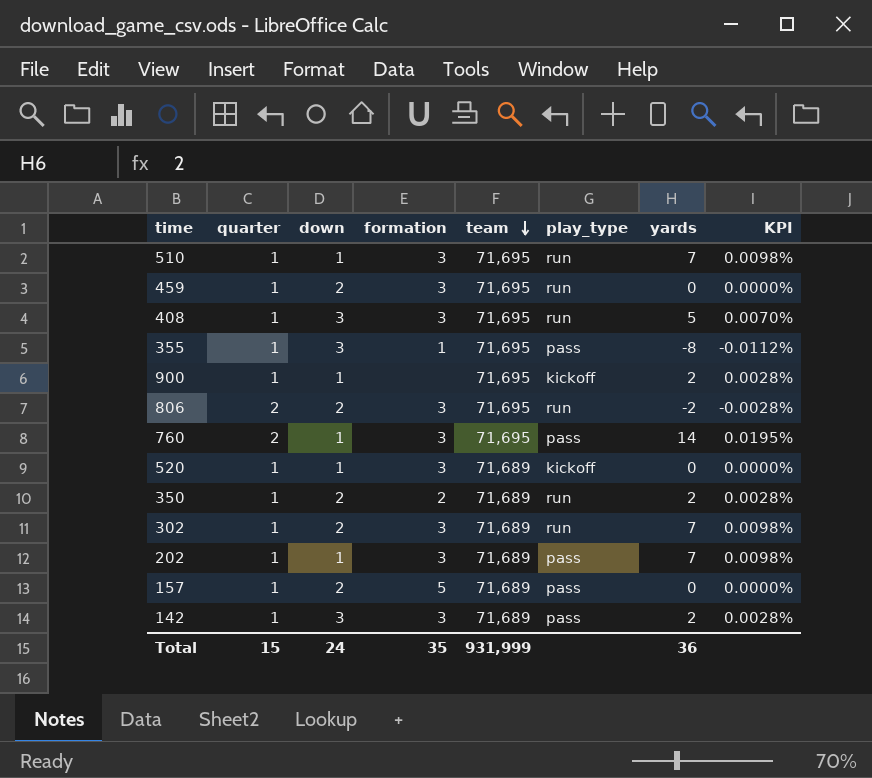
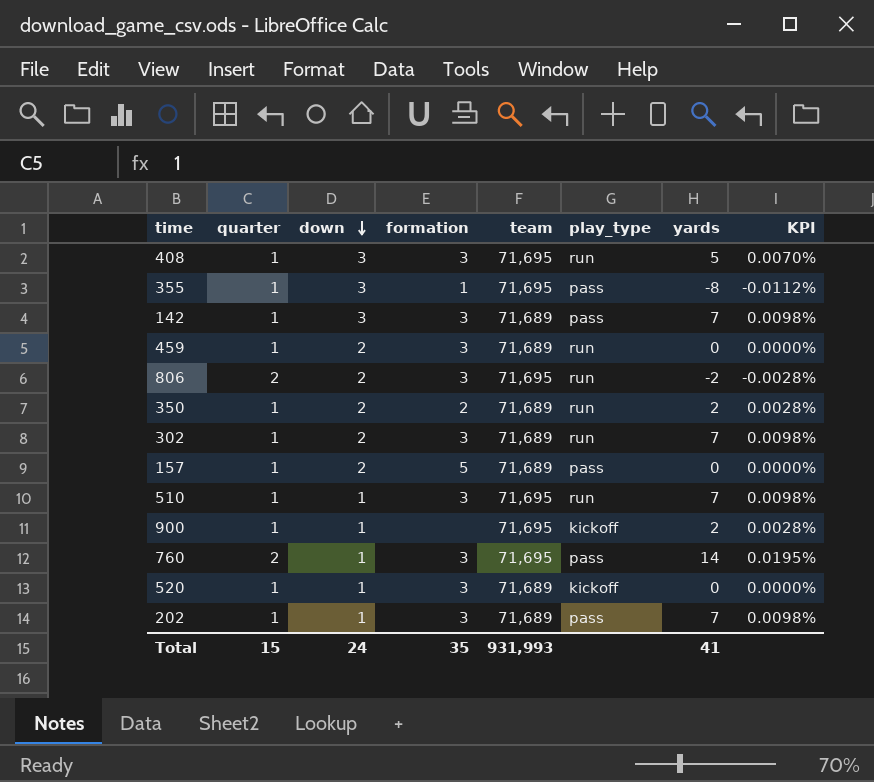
row order: team descending -> down descending
142 | yards: 2 -> 7
142 | KPI: 0.0028% -> 0.0098%
459 | team: 71,695 -> 71,689
Total | team: 931,999 -> 931,993
Total | yards: 36 -> 41

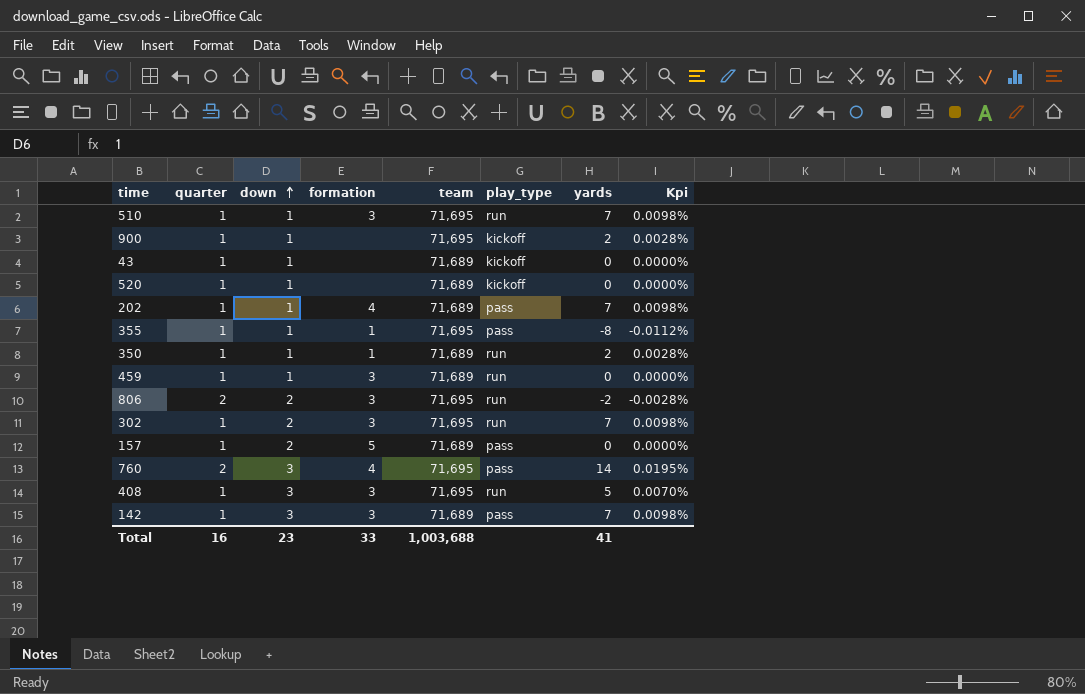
row order: down descending -> down ascending
column name: KPI -> Kpi
row 43: none -> 1 | 1 | none | 71,689 | kickoff | 0 | 0.0000%
520 | formation: 3 -> none
202 | formation: 3 -> 4
355 | down: 3 -> 1
350 | down: 2 -> 1
350 | formation: 2 -> 1
459 | down: 2 -> 1
302 | team: 71,689 -> 71,695
760 | down: 1 -> 3
760 | formation: 3 -> 4
Total | quarter: 15 -> 16
Total | down: 24 -> 23
Total | formation: 35 -> 33
Total | team: 931,993 -> 1,003,688

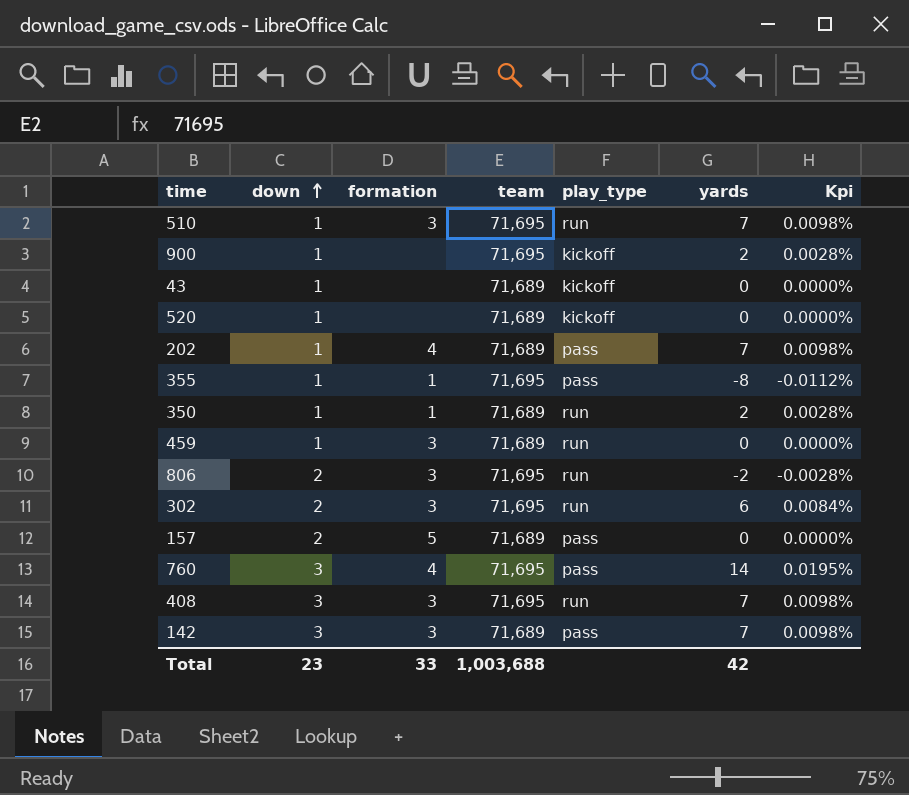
column quarter | position: 2 -> none
302 | yards: 7 -> 6
302 | Kpi: 0.0098% -> 0.0084%
408 | yards: 5 -> 7
408 | Kpi: 0.0070% -> 0.0098%
Total | yards: 41 -> 42

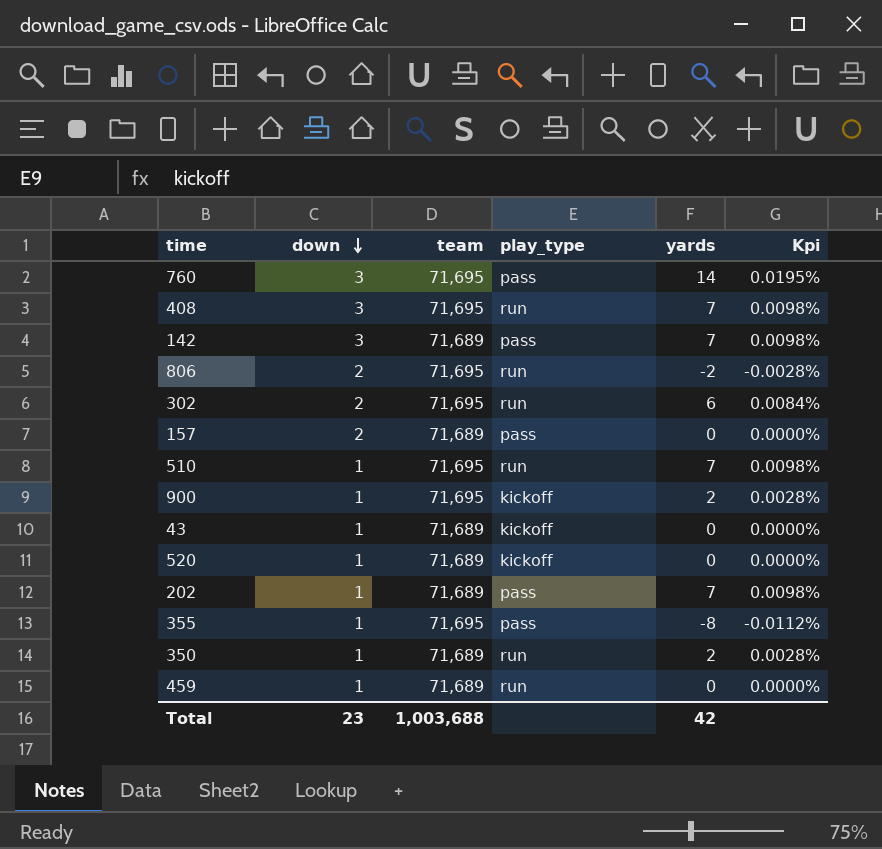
row order: down ascending -> down descending
column formation | position: 3 -> none

